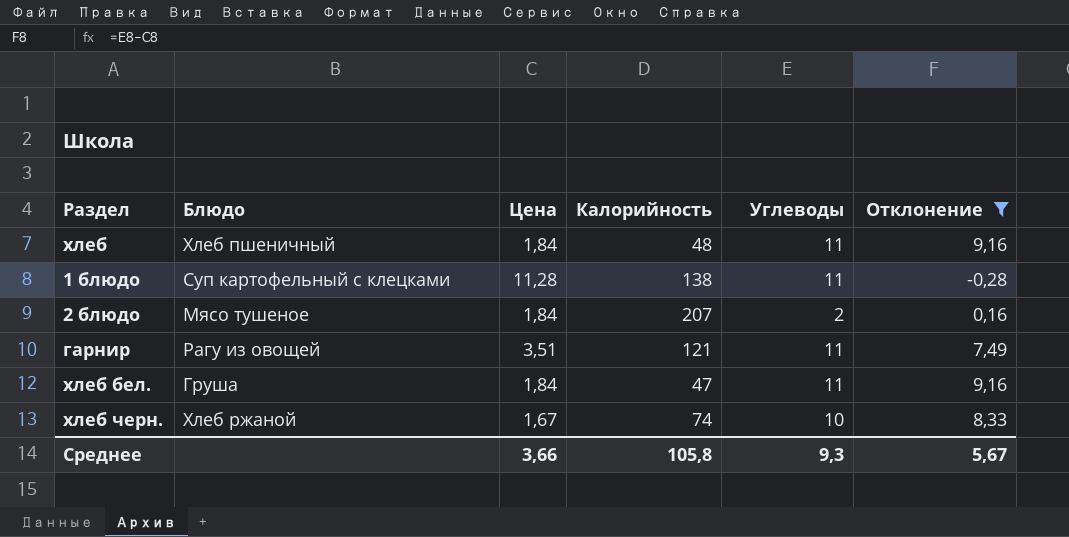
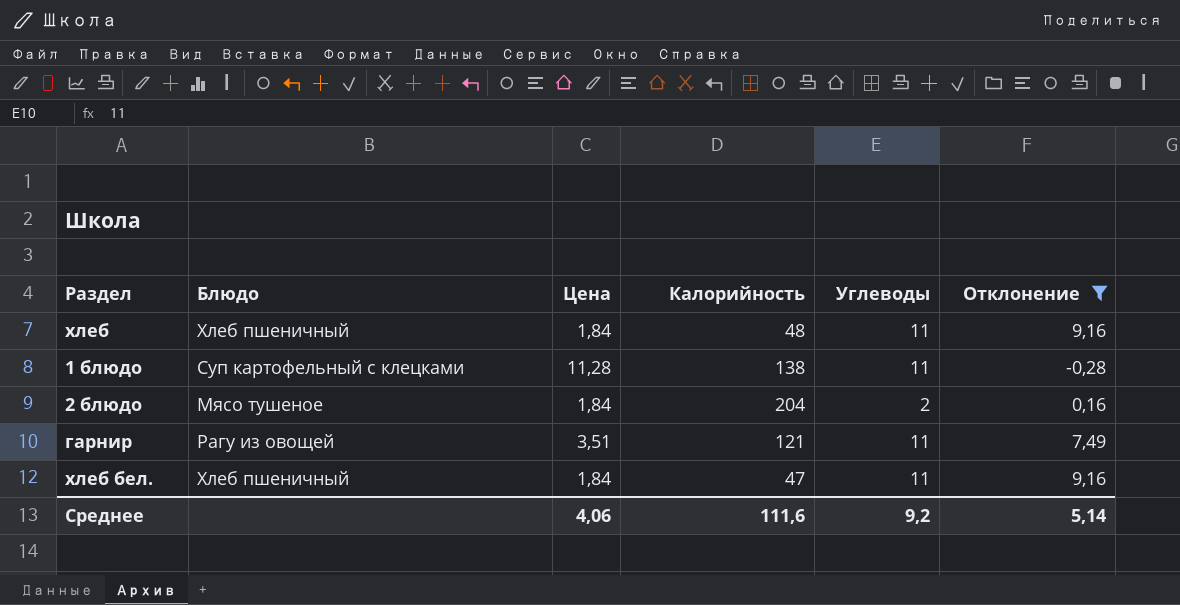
row хлеб черн.: Хлеб ржаной | 1,67 | 74 | 10 | 8,33 -> none
2 блюдо | Калорийность: 207 -> 204
хлеб бел. | Блюдо: Груша -> Хлеб пшеничный
Среднее | Цена: 3,66 -> 4,06
Среднее | Калорийность: 105,8 -> 111,6
Среднее | Углеводы: 9,3 -> 9,2
Среднее | Отклонение: 5,67 -> 5,14

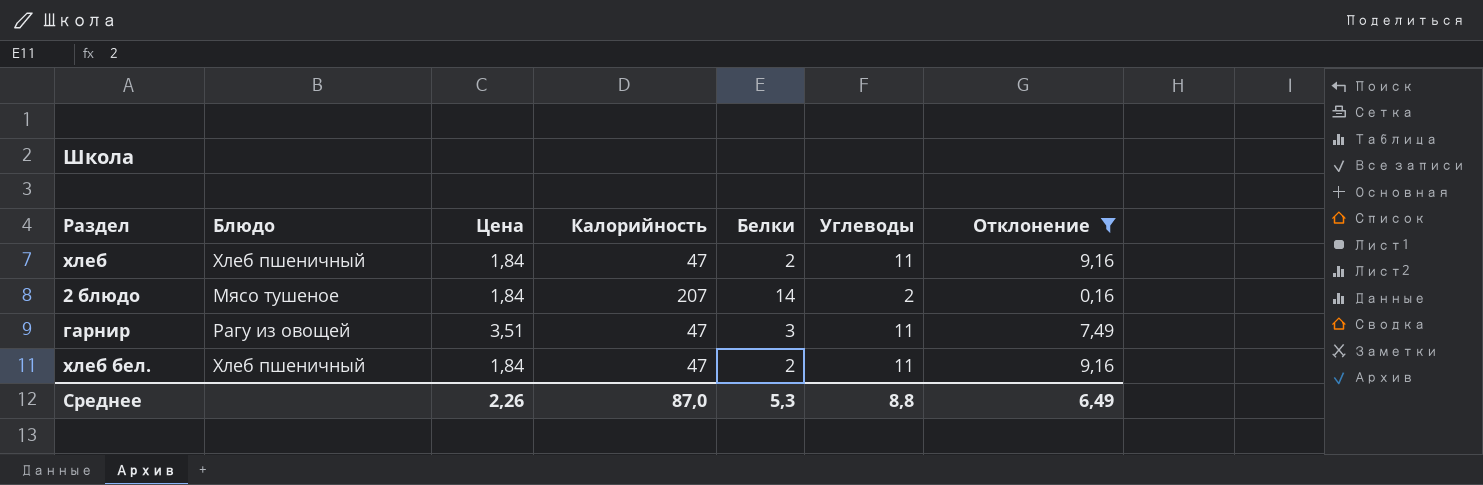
column Белки | position: none -> 5
row 1 блюдо: Суп картофельный с клецками | 11,28 | 138 | 11 | -0,28 -> none
хлеб | Калорийность: 48 -> 47
2 блюдо | Калорийность: 204 -> 207
гарнир | Калорийность: 121 -> 47
Среднее | Цена: 4,06 -> 2,26
Среднее | Калорийность: 111,6 -> 87,0
Среднее | Углеводы: 9,2 -> 8,8
Среднее | Отклонение: 5,14 -> 6,49

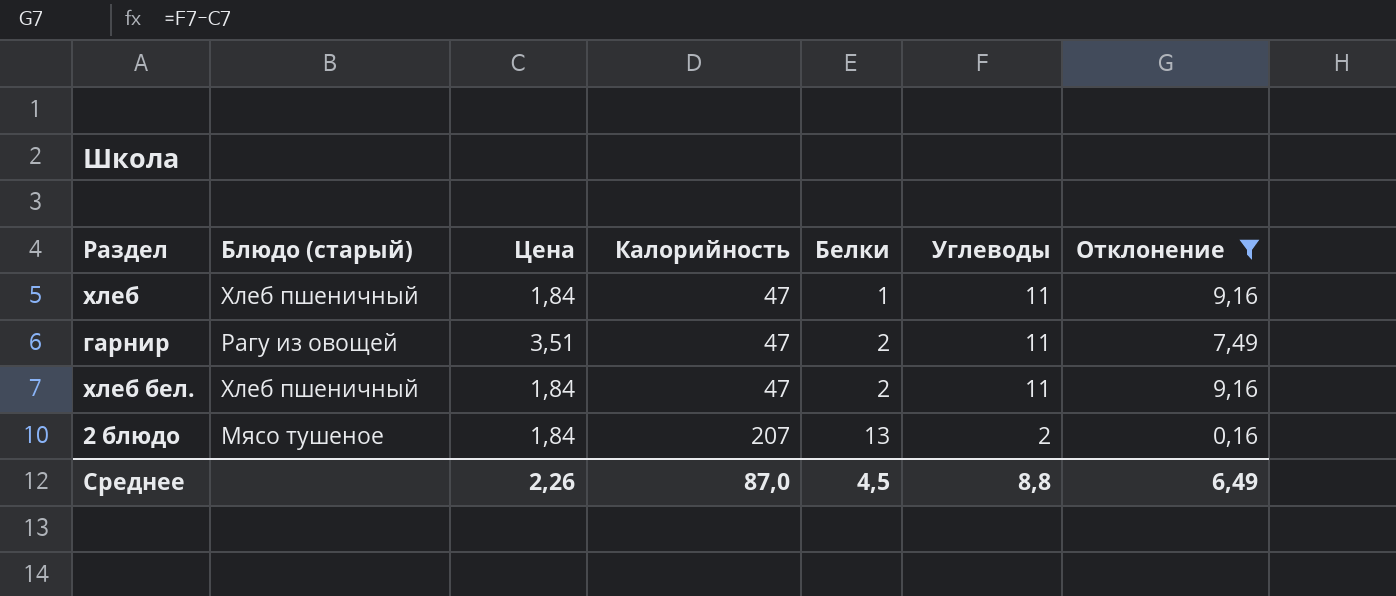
row order: none -> Калорийность ascending
column name: Блюдо -> Блюдо (старый)
хлеб | Белки: 2 -> 1
гарнир | Белки: 3 -> 2
2 блюдо | Белки: 14 -> 13
Среднее | Белки: 5,3 -> 4,5

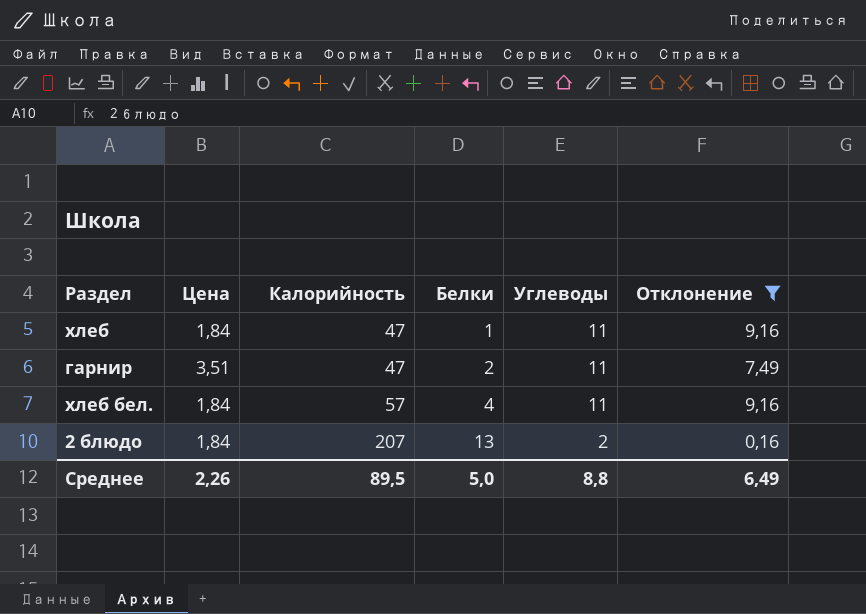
column Блюдо (старый) | position: 2 -> none
хлеб бел. | Калорийность: 47 -> 57
хлеб бел. | Белки: 2 -> 4
Среднее | Калорийность: 87,0 -> 89,5
Среднее | Белки: 4,5 -> 5,0

